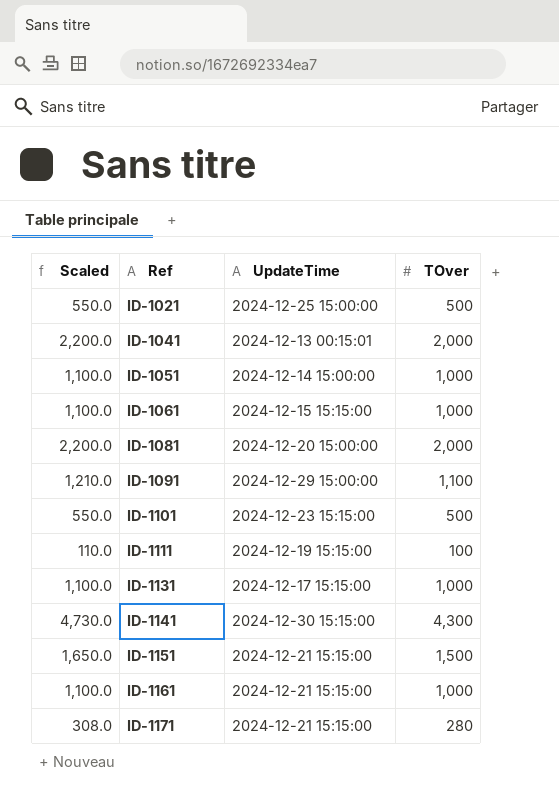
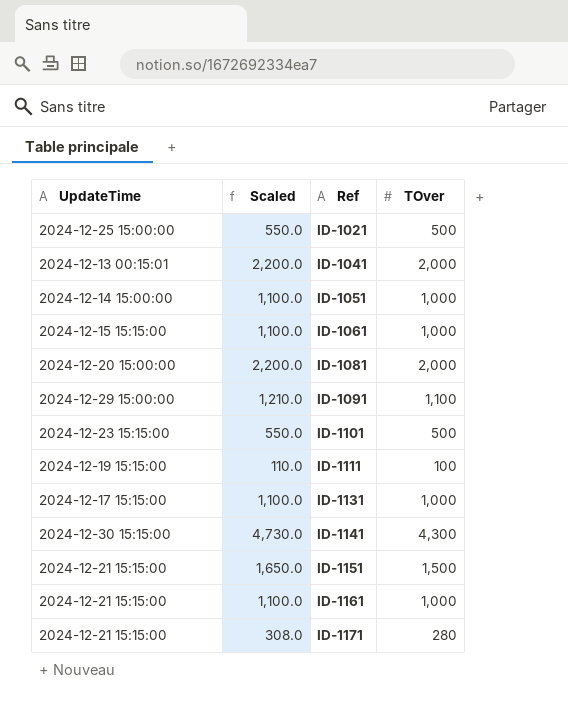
column UpdateTime | position: 3 -> 1

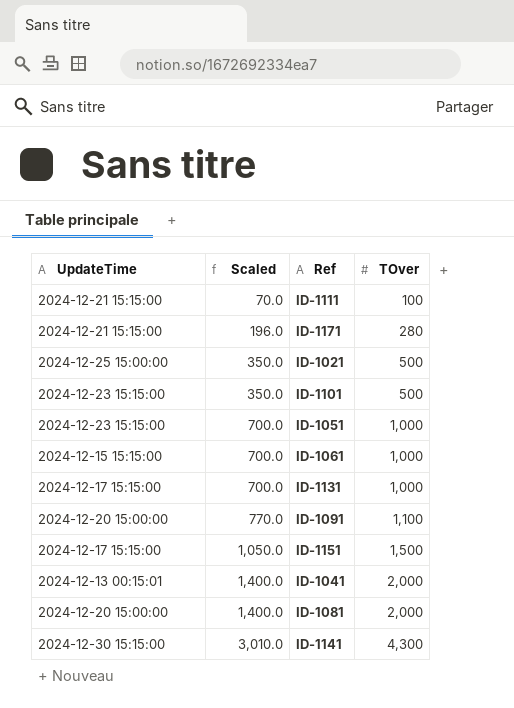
row order: Ref ascending -> Scaled ascending
column Scaled | formula: [TOver] * 1.1 -> [TOver] * 0.7
row ID-1161: 2024-12-21 15:15:00 | 1,100.0 | 1,000 -> none
ID-1111 | UpdateTime: 2024-12-19 15:15:00 -> 2024-12-21 15:15:00
ID-1051 | UpdateTime: 2024-12-14 15:00:00 -> 2024-12-23 15:15:00
ID-1091 | UpdateTime: 2024-12-29 15:00:00 -> 2024-12-20 15:00:00
ID-1151 | UpdateTime: 2024-12-21 15:15:00 -> 2024-12-17 15:15:00

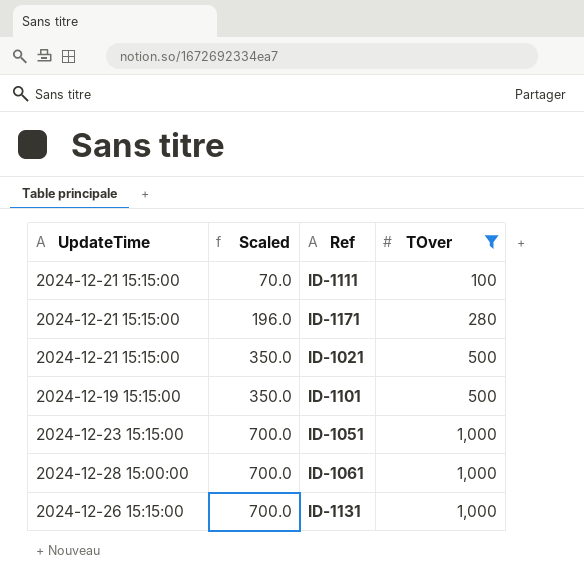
filter: none -> TOver <= 1,000
ID-1021 | UpdateTime: 2024-12-25 15:00:00 -> 2024-12-21 15:15:00
ID-1101 | UpdateTime: 2024-12-23 15:15:00 -> 2024-12-19 15:15:00
ID-1061 | UpdateTime: 2024-12-15 15:15:00 -> 2024-12-28 15:00:00
ID-1131 | UpdateTime: 2024-12-17 15:15:00 -> 2024-12-26 15:15:00

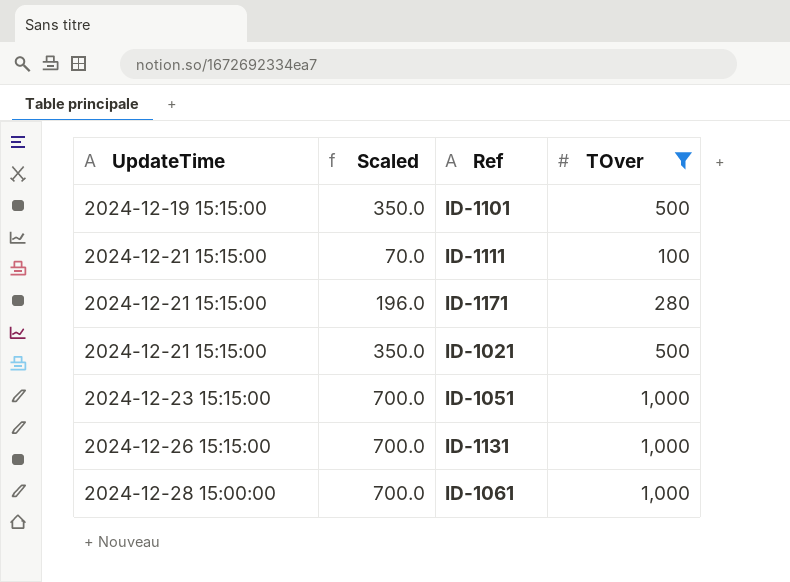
row order: Scaled ascending -> UpdateTime ascending

